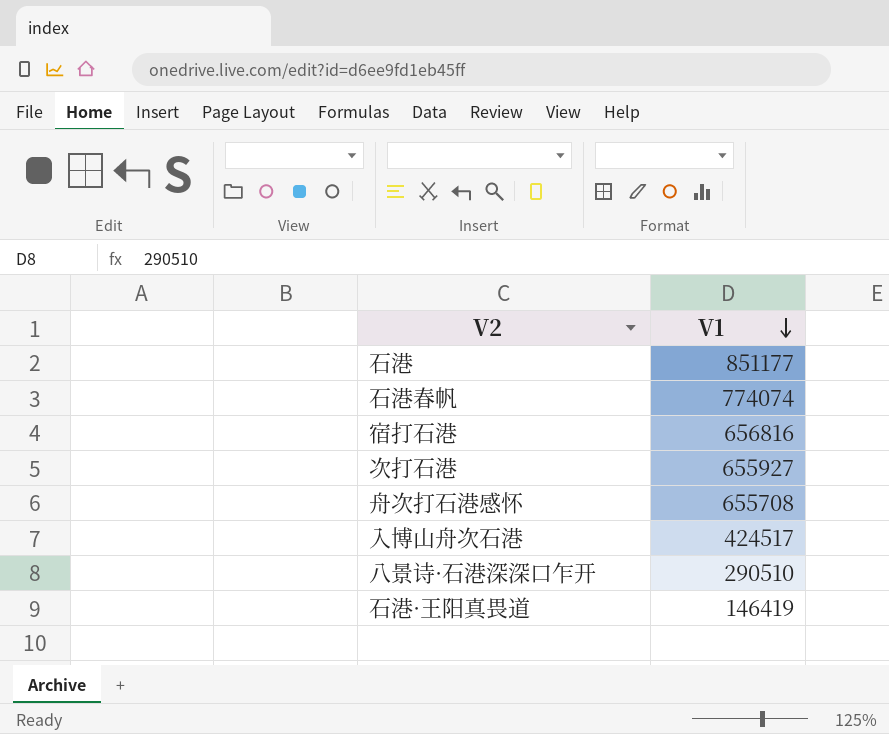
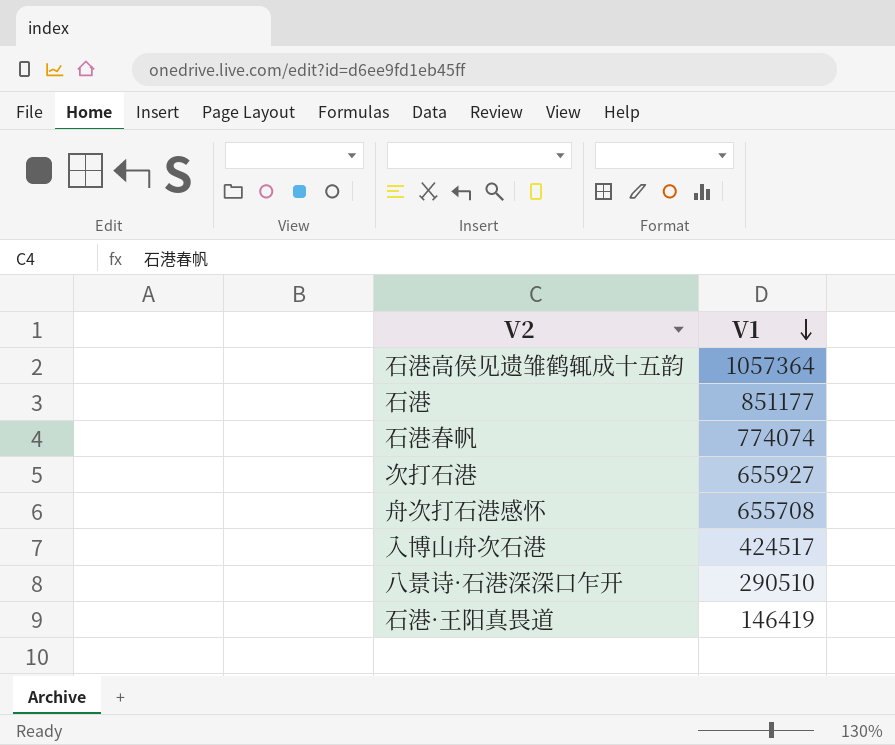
row 宿打石港: 656816 -> none
row 石港高侯见遗雏鹤辄成十五韵: none -> 1057364

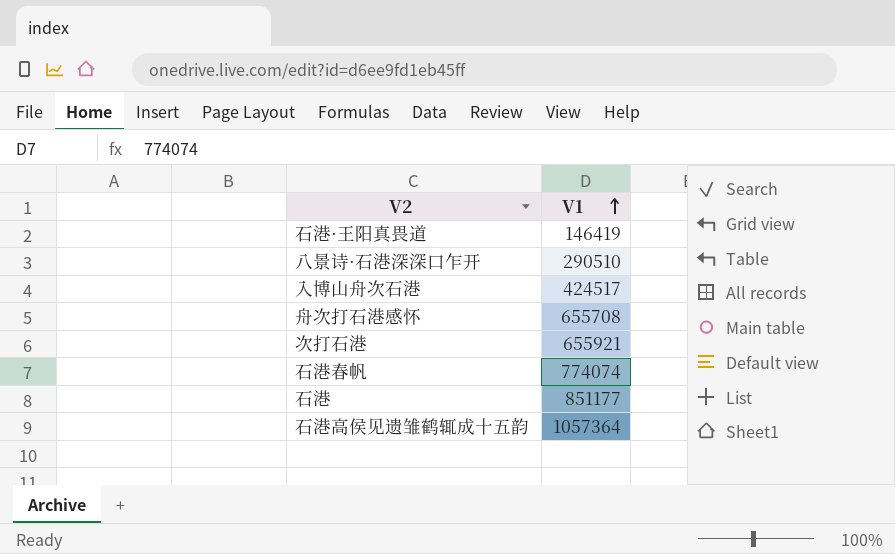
row order: V1 descending -> V1 ascending
次打石港 | V1: 655927 -> 655921

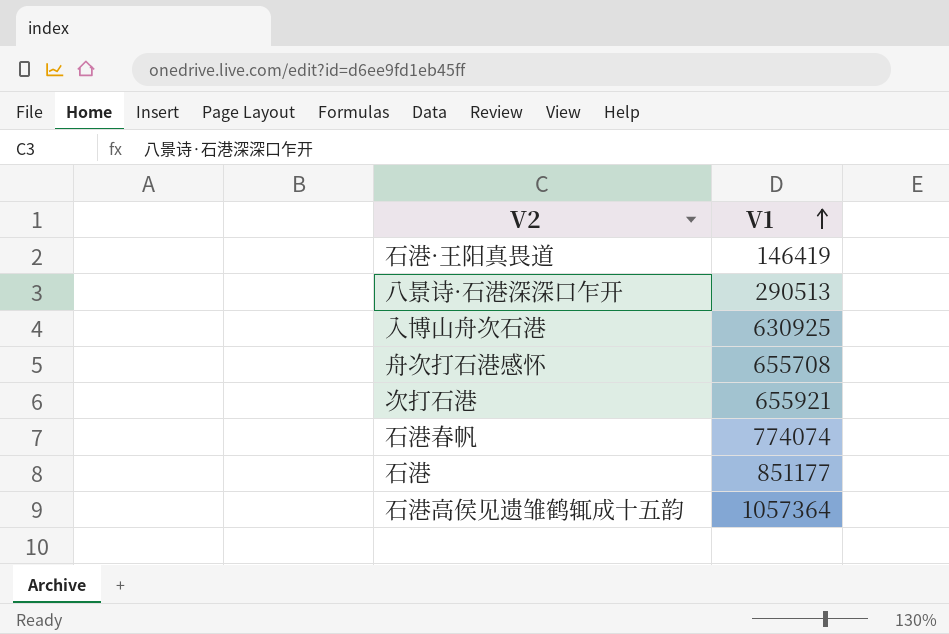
八景诗·石港深深口乍开 | V1: 290510 -> 290513
入博山舟次石港 | V1: 424517 -> 630925

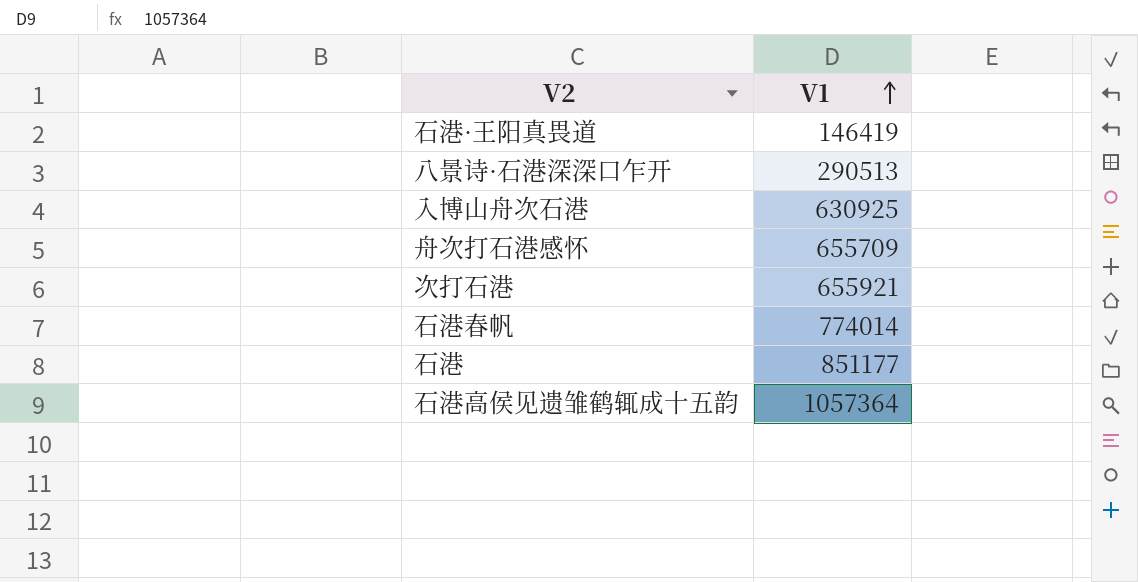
舟次打石港感怀 | V1: 655708 -> 655709
石港春帆 | V1: 774074 -> 774014

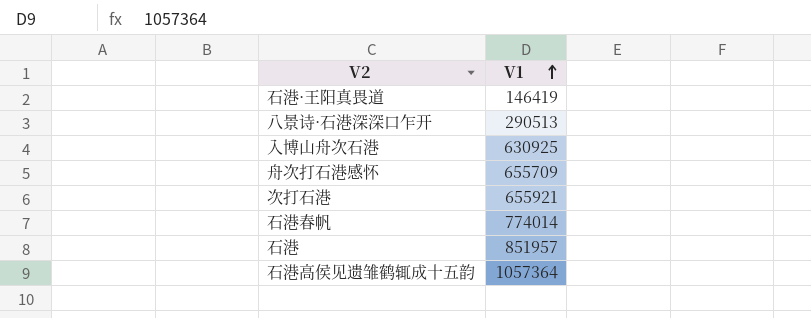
石港 | V1: 851177 -> 851957

